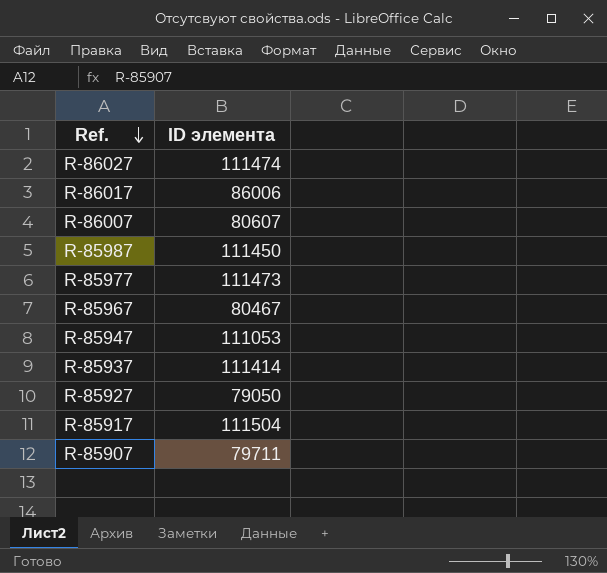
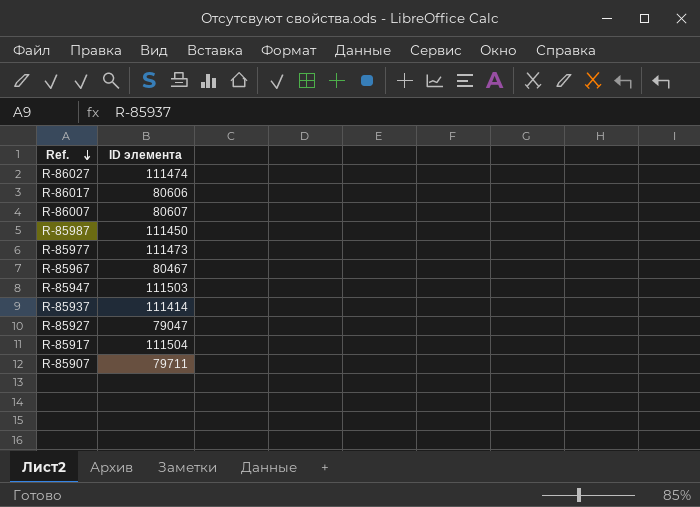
R-86017 | ID элемента: 86006 -> 80606
R-85947 | ID элемента: 111053 -> 111503
R-85927 | ID элемента: 79050 -> 79047

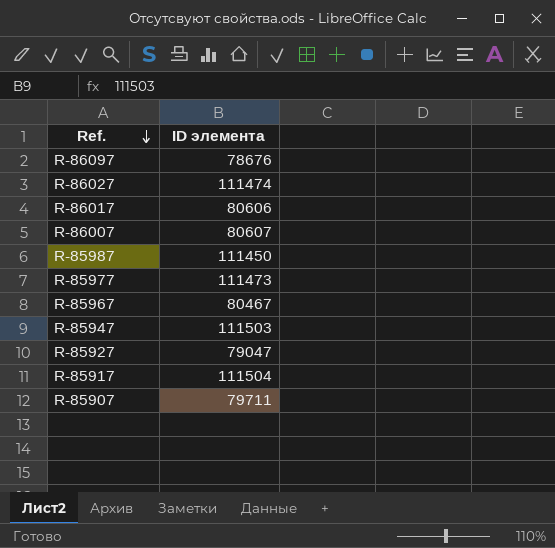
row R-85937: 111414 -> none
row R-86097: none -> 78676

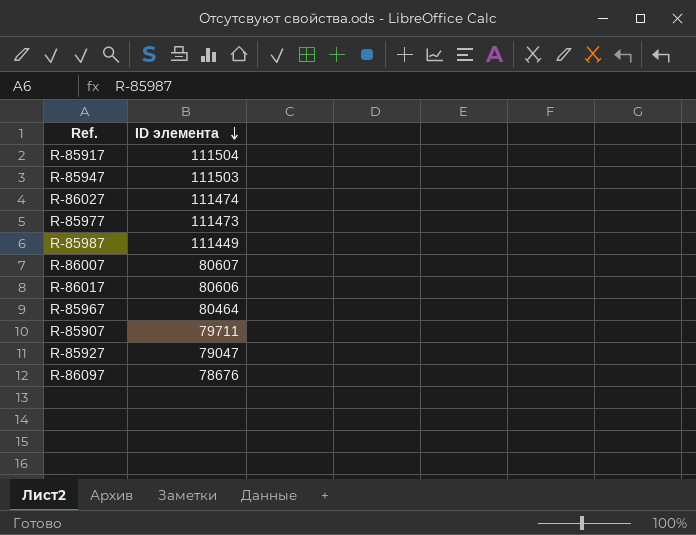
row order: Ref. descending -> ID элемента descending
R-85987 | ID элемента: 111450 -> 111449
R-85967 | ID элемента: 80467 -> 80464

